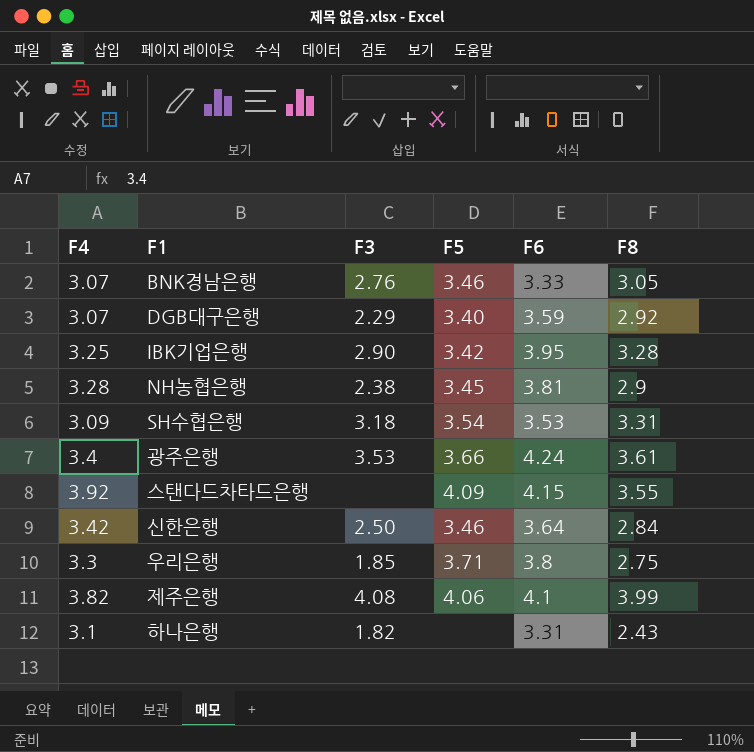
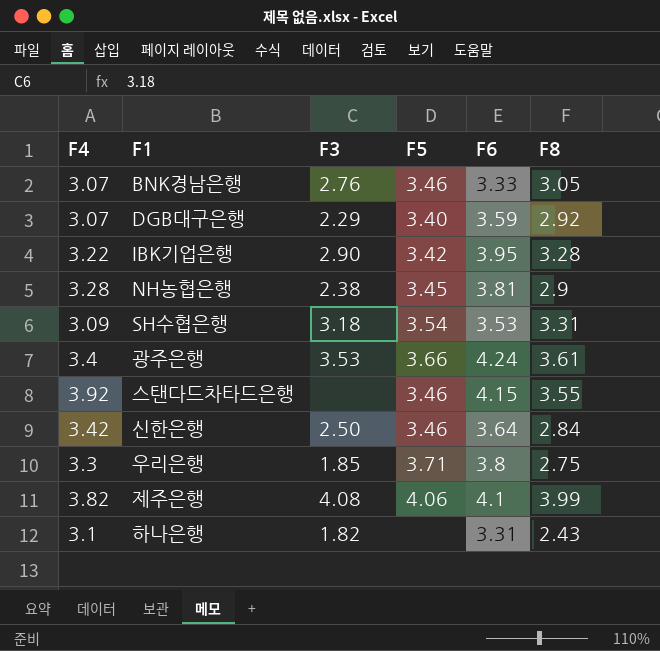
IBK기업은행 | F4: 3.25 -> 3.22
스탠다드차타드은행 | F5: 4.09 -> 3.46

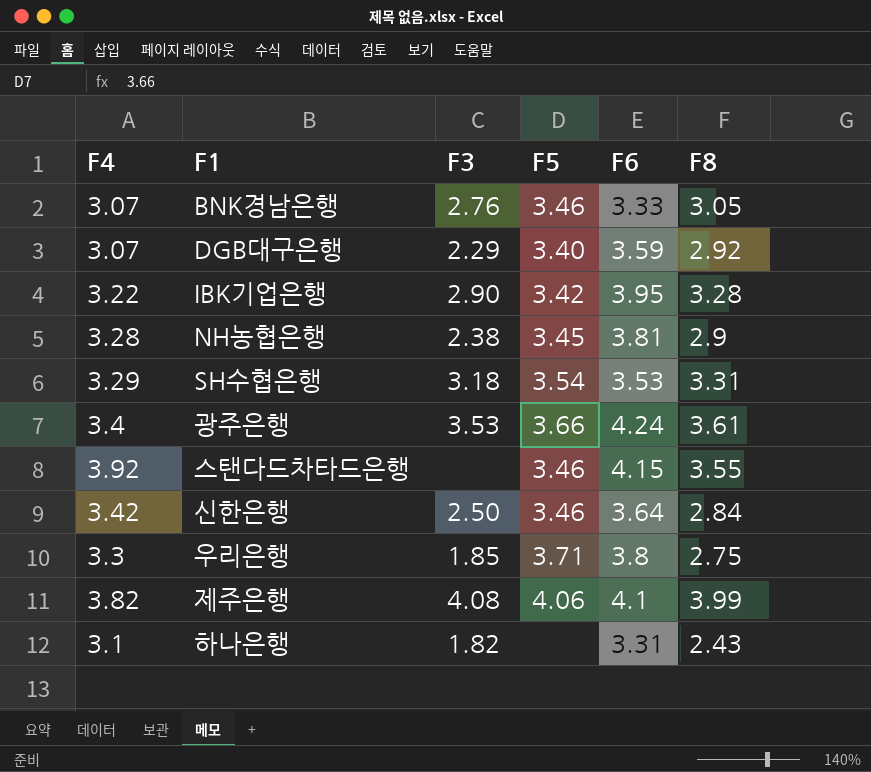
SH수협은행 | F4: 3.09 -> 3.29

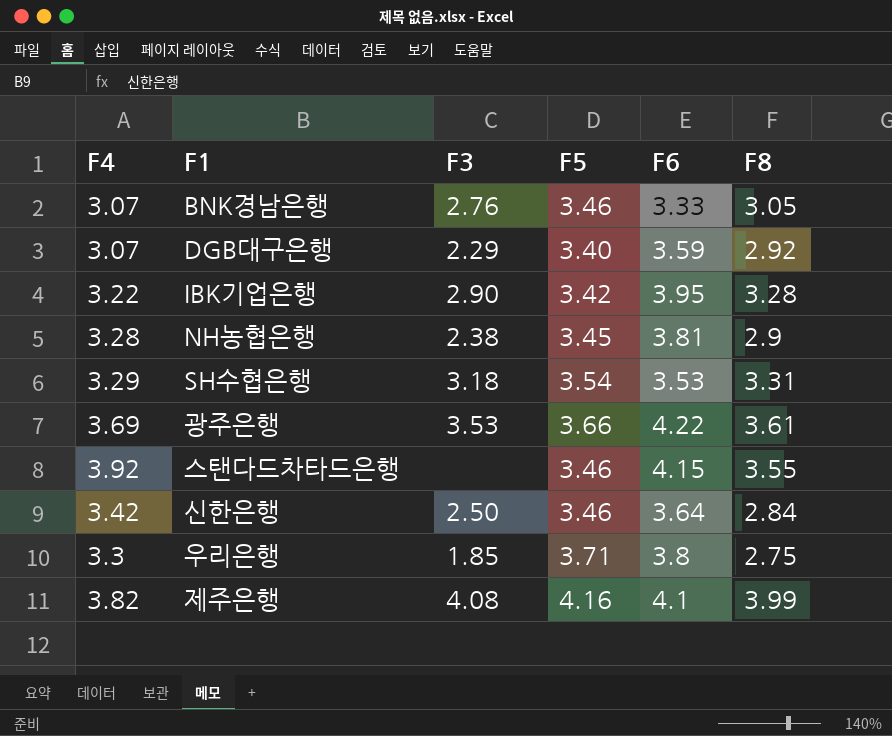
row 하나은행: 3.1 | 1.82 | none | 3.31 | 2.43 -> none
광주은행 | F4: 3.4 -> 3.69
광주은행 | F6: 4.24 -> 4.22
제주은행 | F5: 4.06 -> 4.16

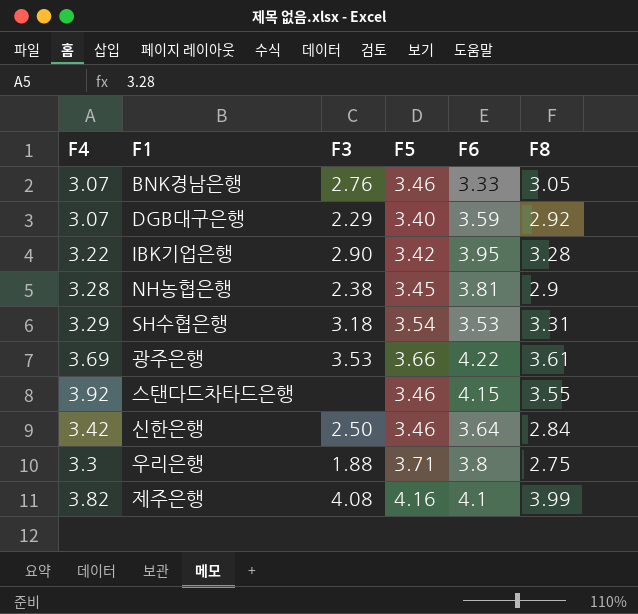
우리은행 | F3: 1.85 -> 1.88

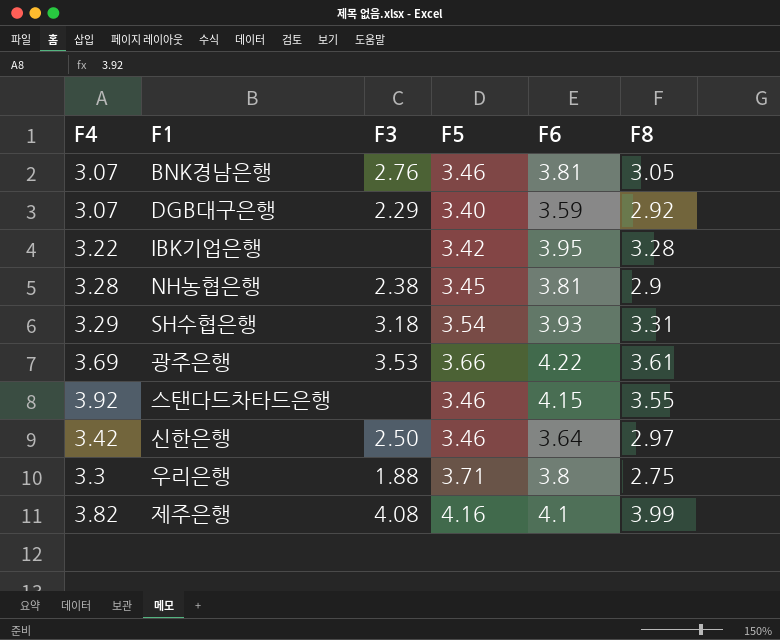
BNK경남은행 | F6: 3.33 -> 3.81
IBK기업은행 | F3: 2.90 -> none
SH수협은행 | F6: 3.53 -> 3.93
신한은행 | F8: 2.84 -> 2.97

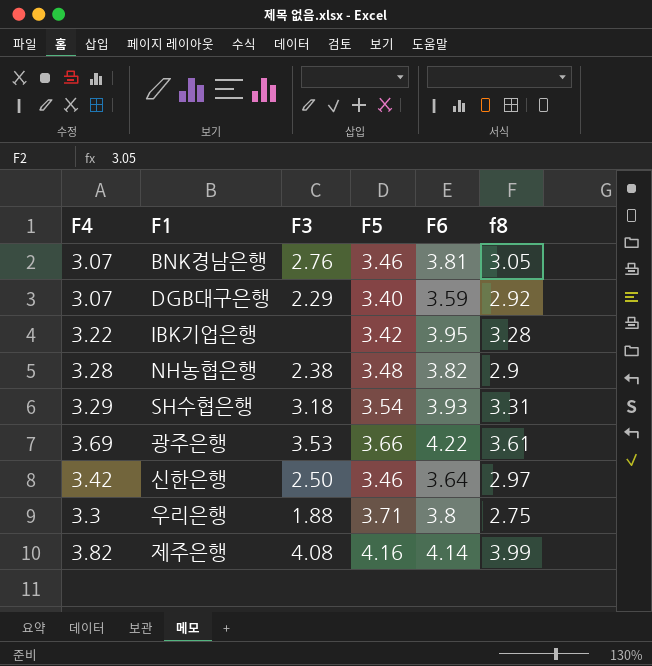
column name: F8 -> f8
row 스탠다드차타드은행: 3.92 | none | 3.46 | 4.15 | 3.55 -> none
NH농협은행 | F5: 3.45 -> 3.48
NH농협은행 | F6: 3.81 -> 3.82
제주은행 | F6: 4.1 -> 4.14

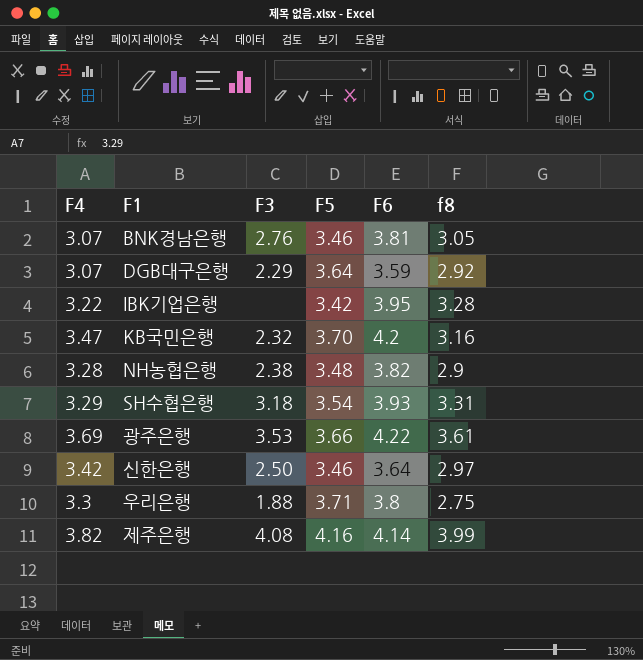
DGB대구은행 | F5: 3.40 -> 3.64
row KB국민은행: none -> 3.47 | 2.32 | 3.70 | 4.2 | 3.16

